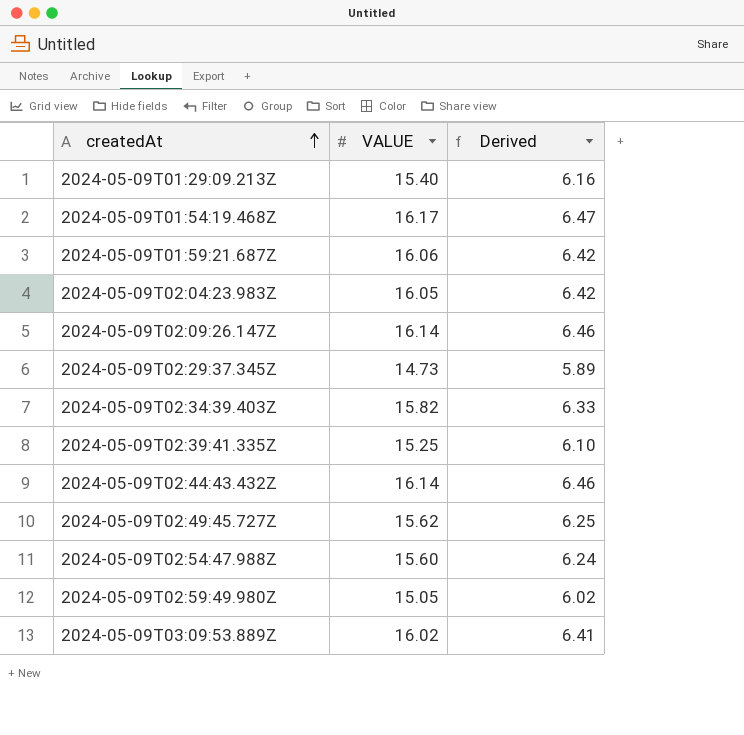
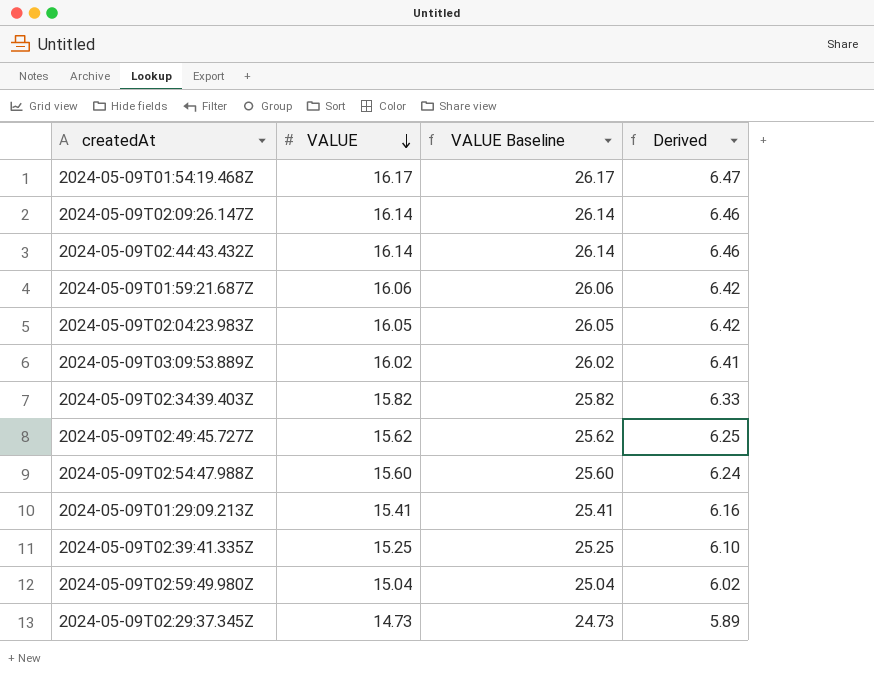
row order: createdAt ascending -> VALUE descending
column VALUE Baseline | formula: none -> [VALUE] + 10
2024-05-09T01:29:09.213Z | VALUE: 15.40 -> 15.41
2024-05-09T02:59:49.980Z | VALUE: 15.05 -> 15.04

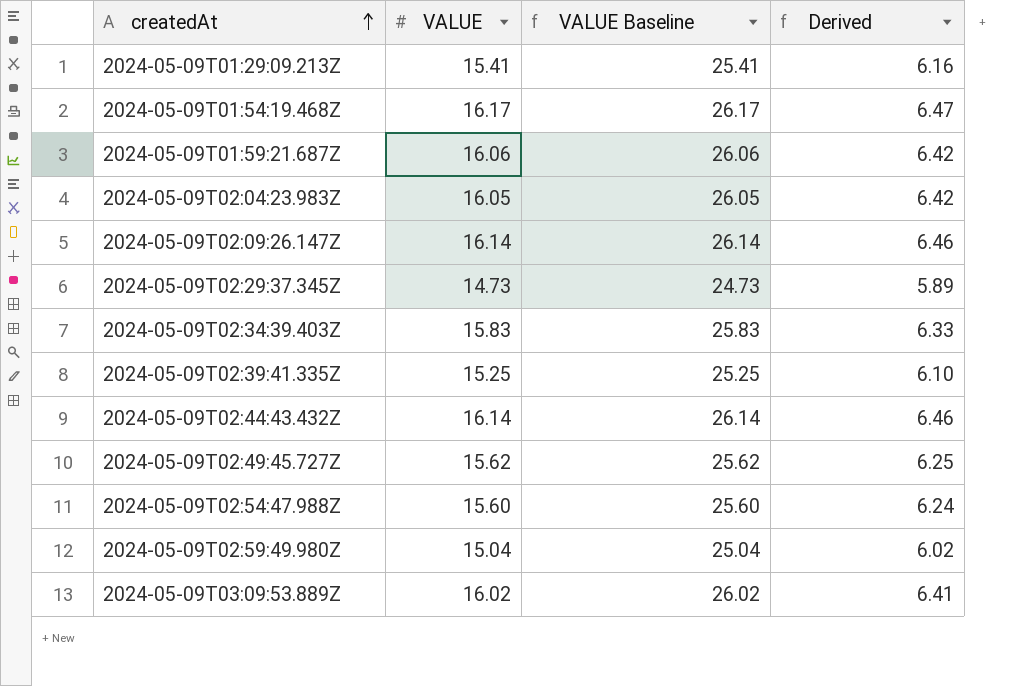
row order: VALUE descending -> createdAt ascending
2024-05-09T02:34:39.403Z | VALUE: 15.82 -> 15.83
2024-05-09T02:34:39.403Z | VALUE Baseline: 25.82 -> 25.83

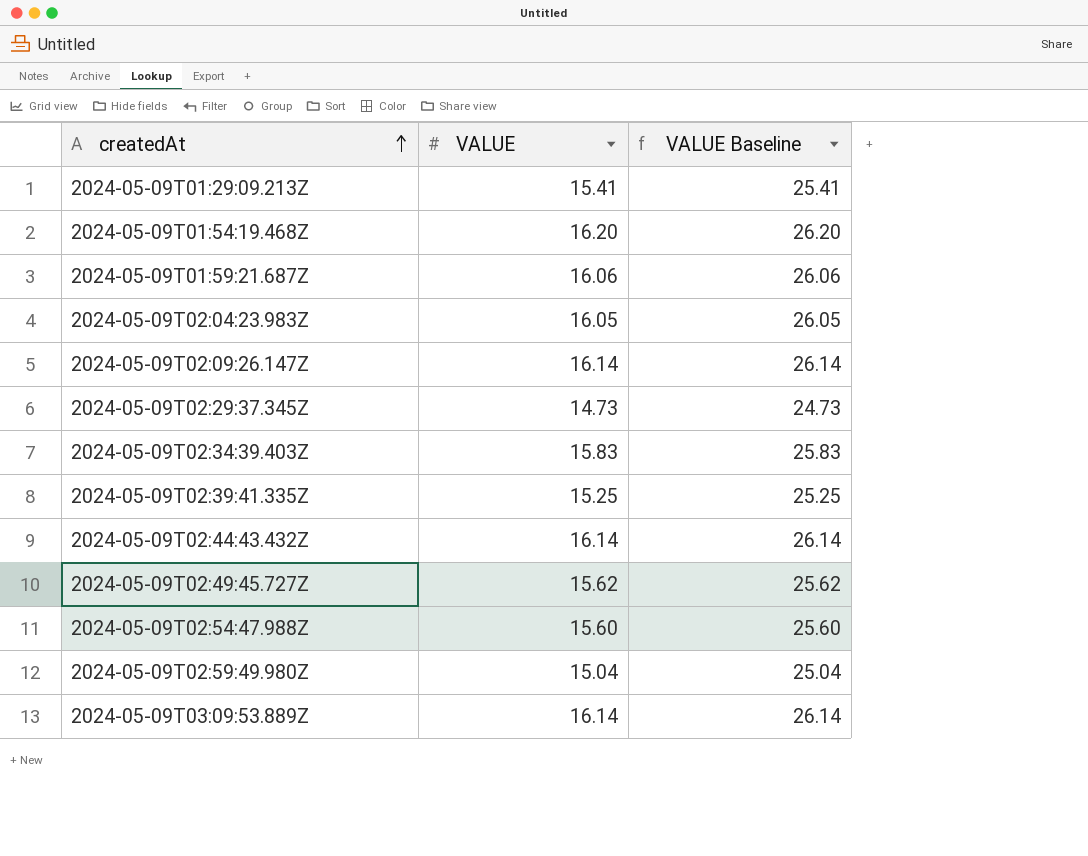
column Derived | formula: [VALUE] * 0.4 -> none
2024-05-09T01:54:19.468Z | VALUE: 16.17 -> 16.20
2024-05-09T01:54:19.468Z | VALUE Baseline: 26.17 -> 26.20
2024-05-09T03:09:53.889Z | VALUE: 16.02 -> 16.14
2024-05-09T03:09:53.889Z | VALUE Baseline: 26.02 -> 26.14

